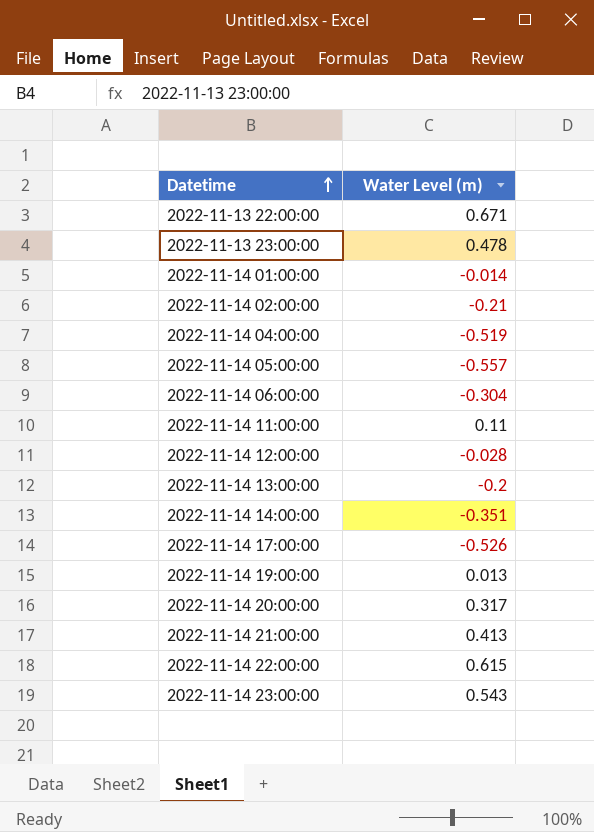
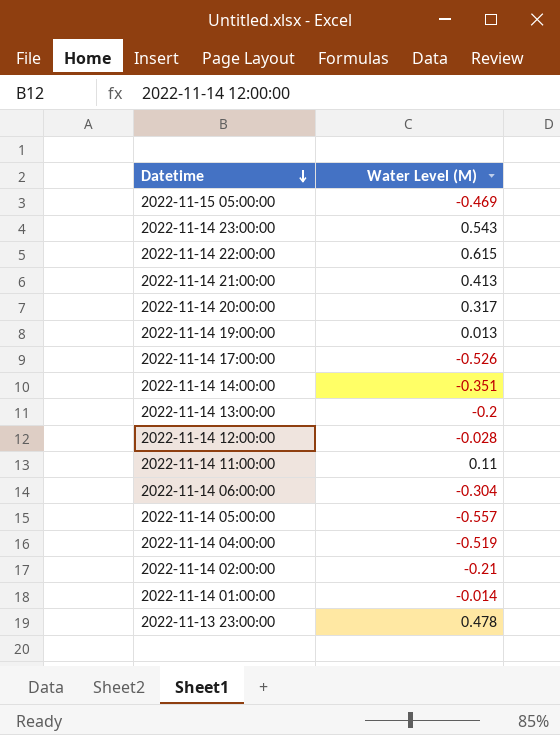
row order: Datetime ascending -> Datetime descending
column name: Water Level (m) -> Water Level (M)
row 2022-11-13 22:00:00: 0.671 -> none
row 2022-11-15 05:00:00: none -> -0.469

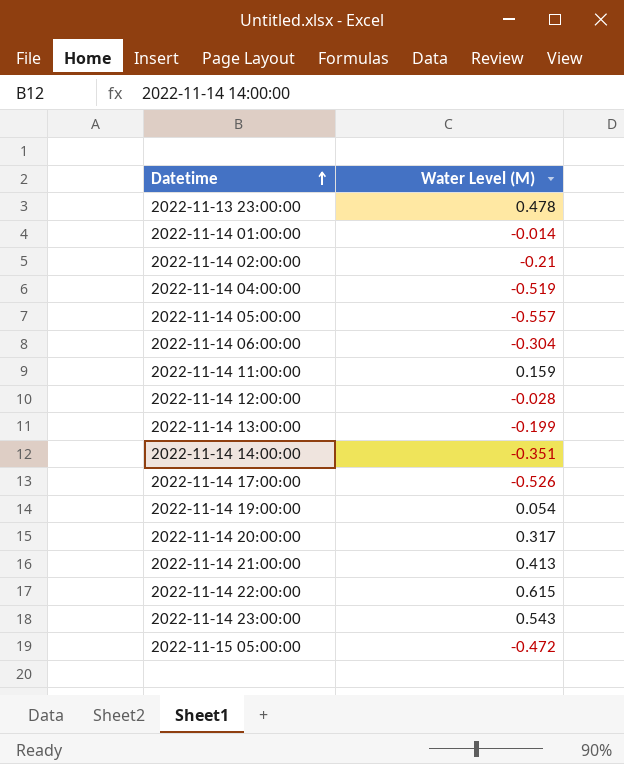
row order: Datetime descending -> Datetime ascending
2022-11-14 11:00:00 | Water Level (M): 0.11 -> 0.159
2022-11-14 13:00:00 | Water Level (M): -0.2 -> -0.199
2022-11-14 19:00:00 | Water Level (M): 0.013 -> 0.054
2022-11-15 05:00:00 | Water Level (M): -0.469 -> -0.472

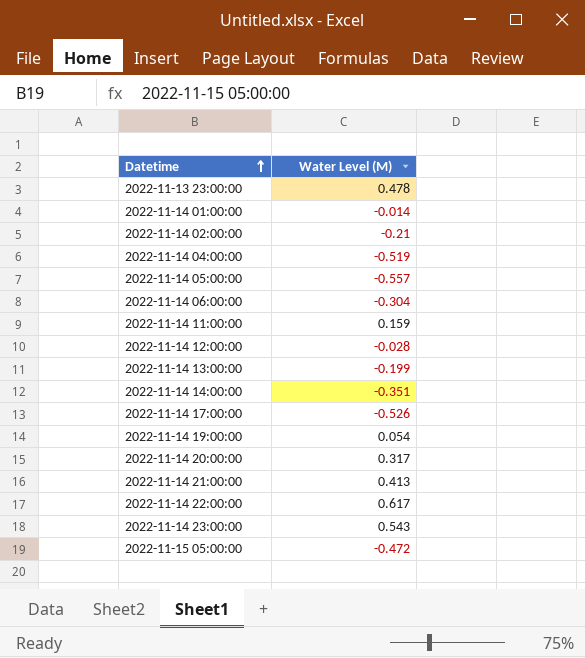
2022-11-14 22:00:00 | Water Level (M): 0.615 -> 0.617

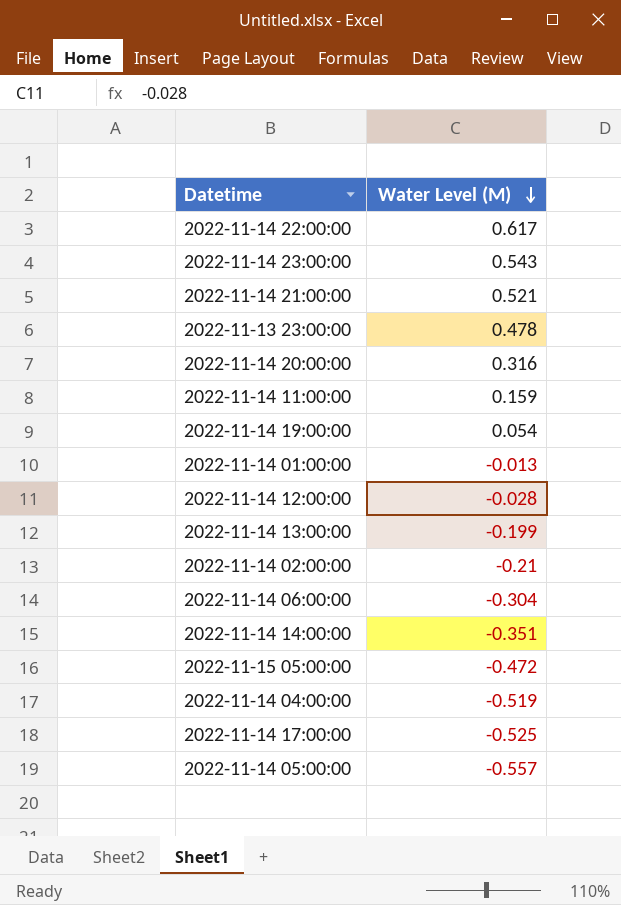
row order: Datetime ascending -> Water Level (M) descending
2022-11-14 21:00:00 | Water Level (M): 0.413 -> 0.521
2022-11-14 20:00:00 | Water Level (M): 0.317 -> 0.316
2022-11-14 01:00:00 | Water Level (M): -0.014 -> -0.013
2022-11-14 17:00:00 | Water Level (M): -0.526 -> -0.525

